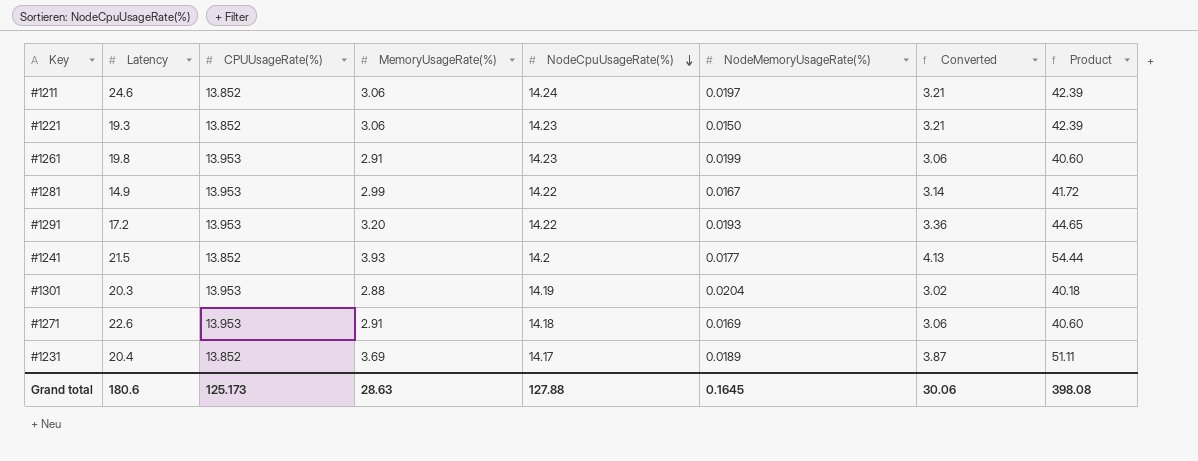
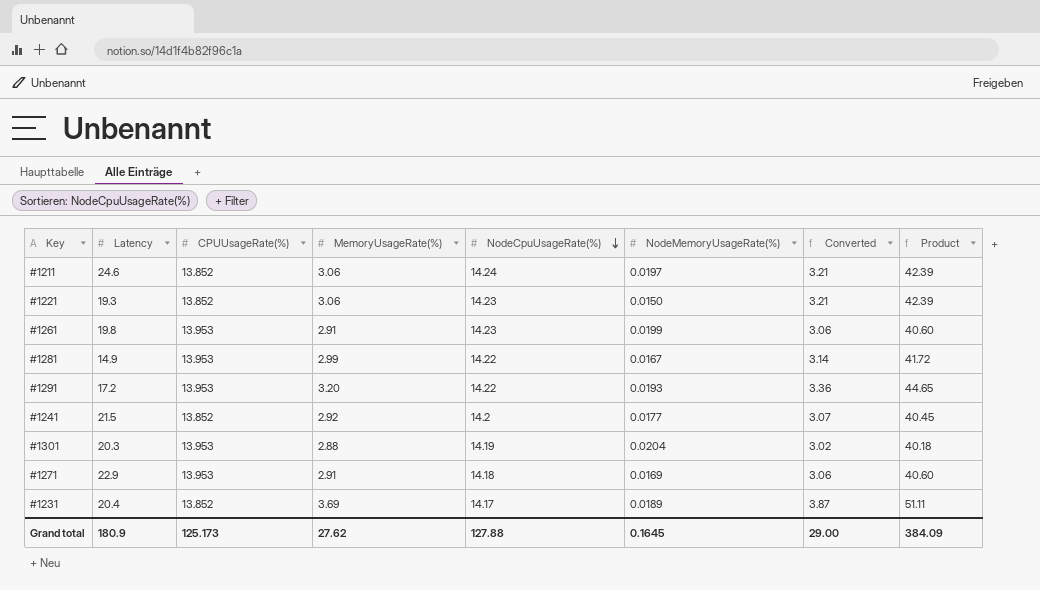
#1241 | MemoryUsageRate(%): 3.93 -> 2.92
#1241 | Converted: 4.13 -> 3.07
#1241 | Product: 54.44 -> 40.45
#1271 | Latency: 22.6 -> 22.9
Grand total | Latency: 180.6 -> 180.9
Grand total | MemoryUsageRate(%): 28.63 -> 27.62
Grand total | Converted: 30.06 -> 29.00
Grand total | Product: 398.08 -> 384.09

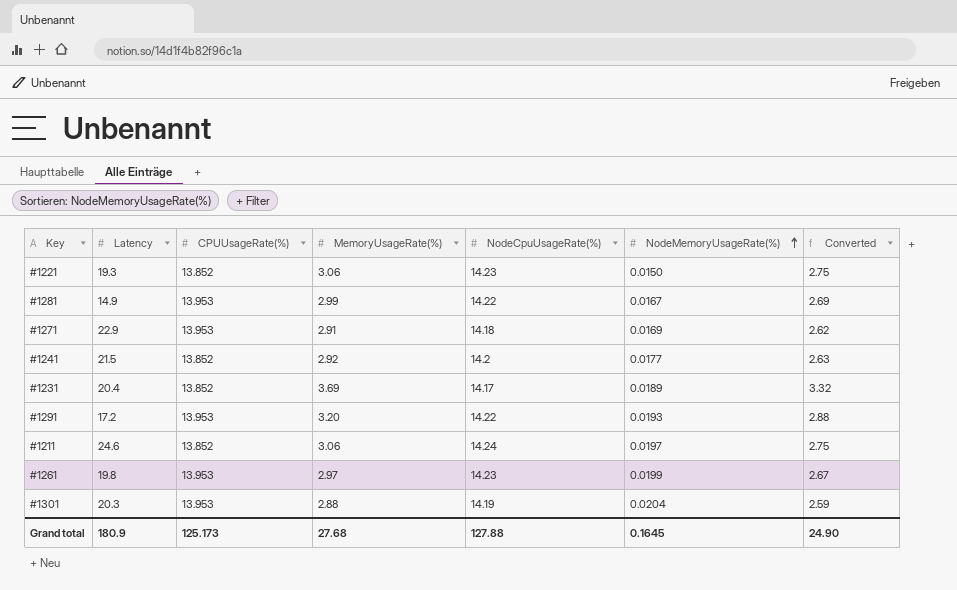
row order: NodeCpuUsageRate(%) descending -> NodeMemoryUsageRate(%) ascending
column Product | formula: [CPUUsageRate(%)] * [MemoryUsageRate(%)] -> none
column Converted | formula: [MemoryUsageRate(%)] * 1.05 -> [MemoryUsageRate(%)] * 0.9
#1261 | MemoryUsageRate(%): 2.91 -> 2.97
Grand total | MemoryUsageRate(%): 27.62 -> 27.68
Grand total | Converted: 29.00 -> 24.90

